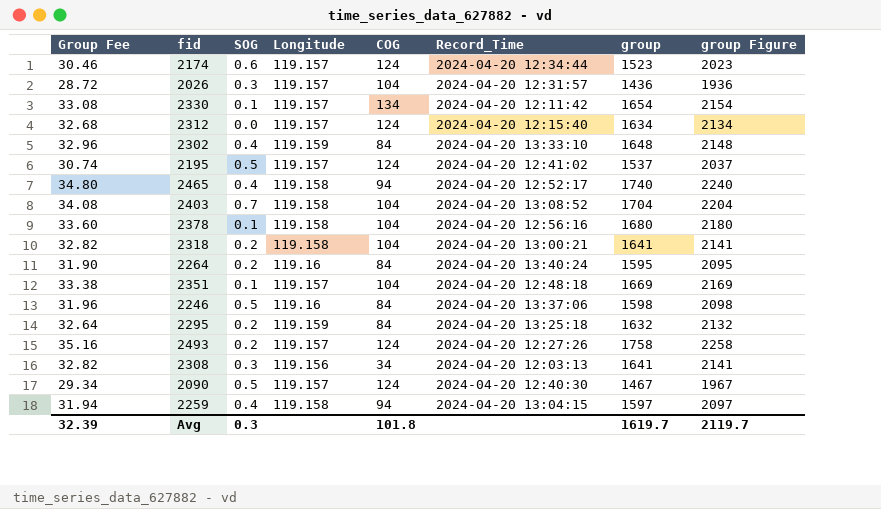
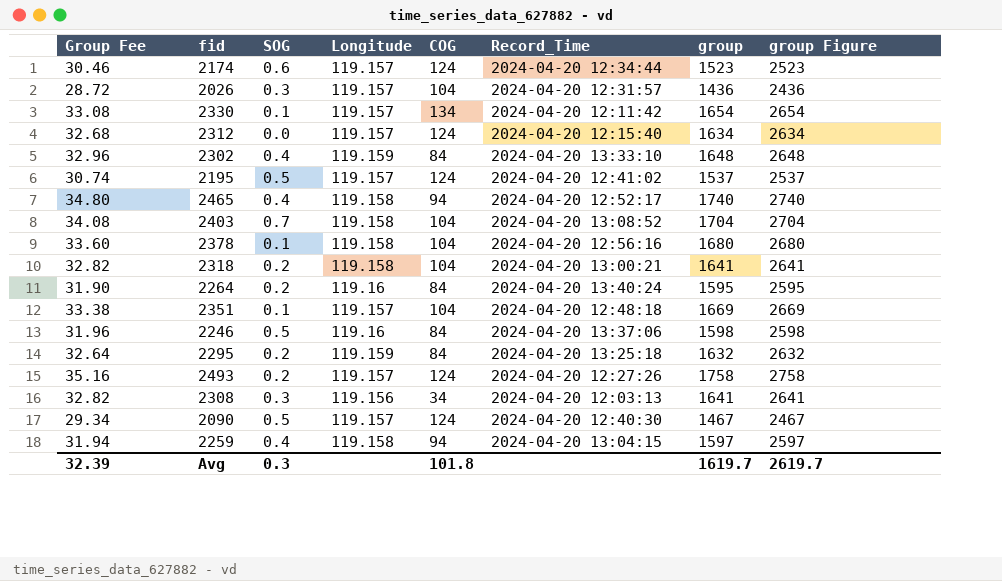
column group Figure | formula: [group] + 500 -> [group] + 1000
Avg | group Figure: 2119.7 -> 2619.7

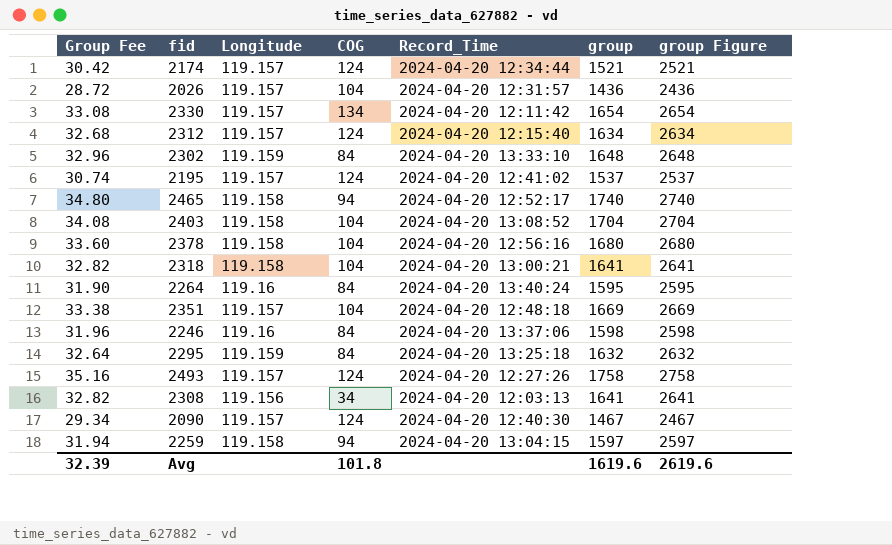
column SOG | position: 3 -> none
2174 | Group Fee: 30.46 -> 30.42
2174 | group: 1523 -> 1521
2174 | group Figure: 2523 -> 2521
Avg | group: 1619.7 -> 1619.6
Avg | group Figure: 2619.7 -> 2619.6

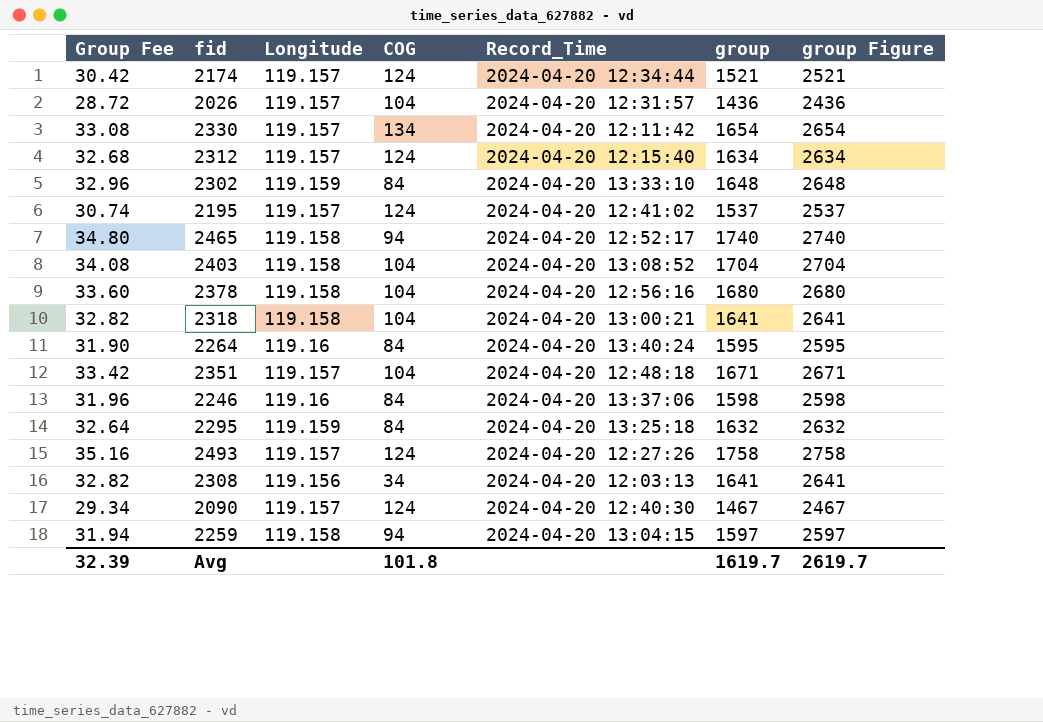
2351 | Group Fee: 33.38 -> 33.42
2351 | group: 1669 -> 1671
2351 | group Figure: 2669 -> 2671
Avg | group: 1619.6 -> 1619.7
Avg | group Figure: 2619.6 -> 2619.7

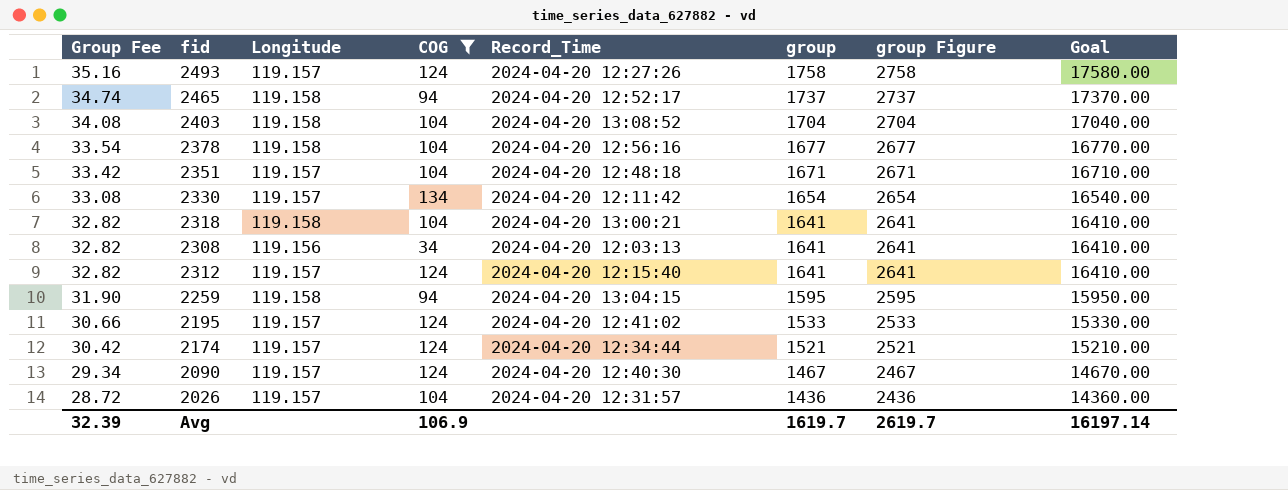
filter: none -> COG != 84
row order: none -> Group Fee descending
column Goal | formula: none -> [group] * 10
2465 | Group Fee: 34.80 -> 34.74
2465 | group: 1740 -> 1737
2465 | group Figure: 2740 -> 2737
2378 | Group Fee: 33.60 -> 33.54
2378 | group: 1680 -> 1677
2378 | group Figure: 2680 -> 2677
2312 | Group Fee: 32.68 -> 32.82
2312 | group: 1634 -> 1641
2312 | group Figure: 2634 -> 2641
2259 | Group Fee: 31.94 -> 31.90
2259 | group: 1597 -> 1595
2259 | group Figure: 2597 -> 2595
2195 | Group Fee: 30.74 -> 30.66
2195 | group: 1537 -> 1533
2195 | group Figure: 2537 -> 2533
Avg | COG: 101.8 -> 106.9

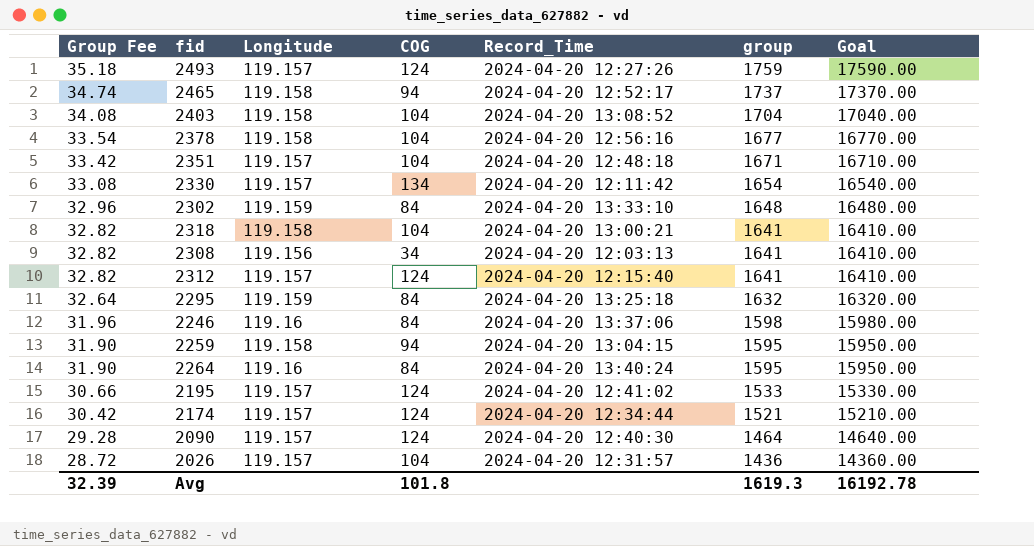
filter: COG != 84 -> none
column group Figure | formula: [group] + 1000 -> none
2493 | Group Fee: 35.16 -> 35.18
2493 | group: 1758 -> 1759
2493 | Goal: 17580.00 -> 17590.00
2090 | Group Fee: 29.34 -> 29.28
2090 | group: 1467 -> 1464
2090 | Goal: 14670.00 -> 14640.00
Avg | COG: 106.9 -> 101.8
Avg | group: 1619.7 -> 1619.3
Avg | Goal: 16197.14 -> 16192.78

